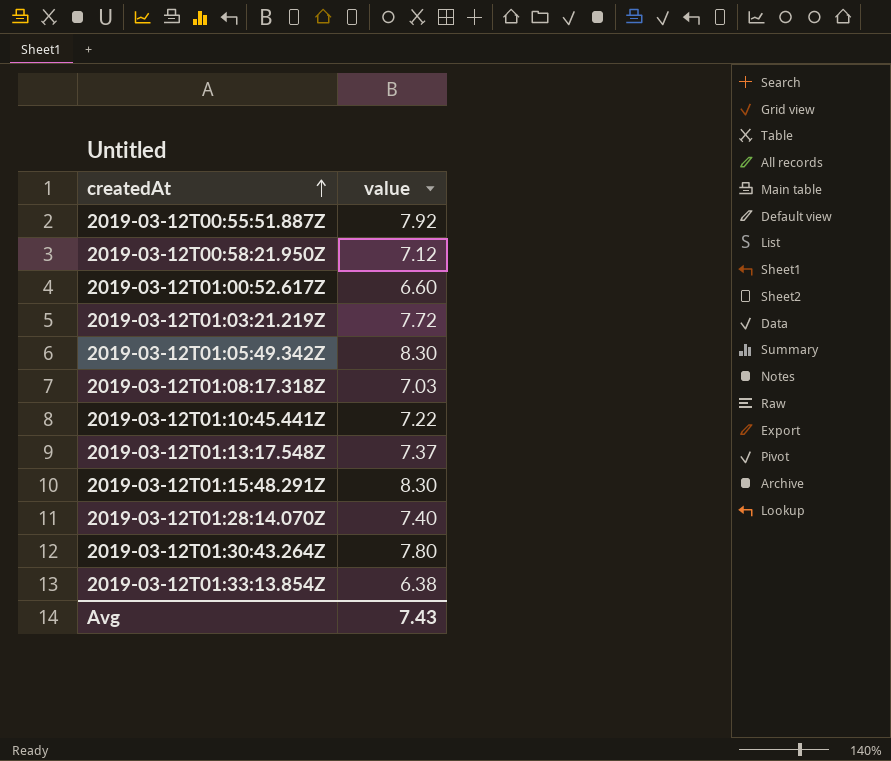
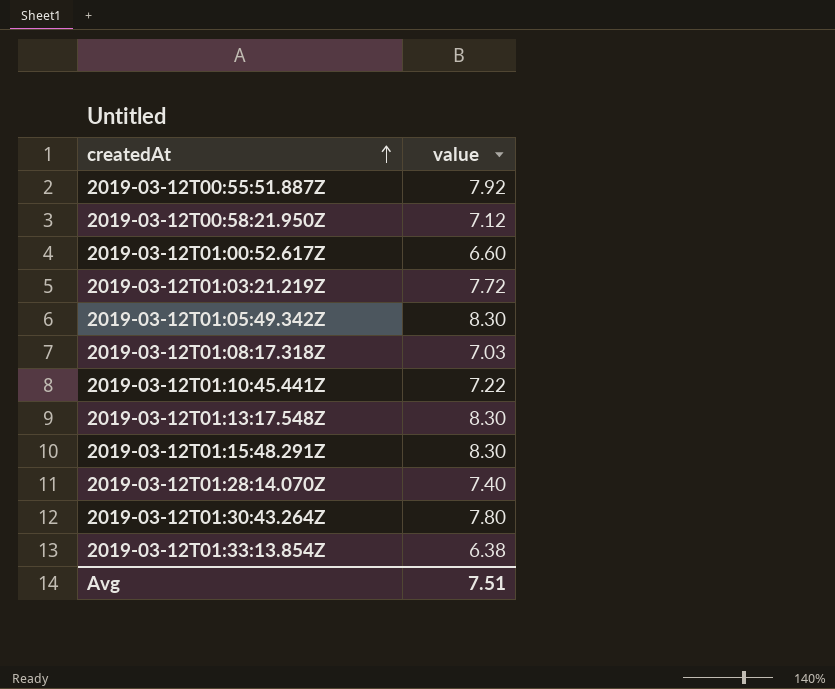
2019-03-12T01:13:17.548Z | value: 7.37 -> 8.30
Avg | value: 7.43 -> 7.51

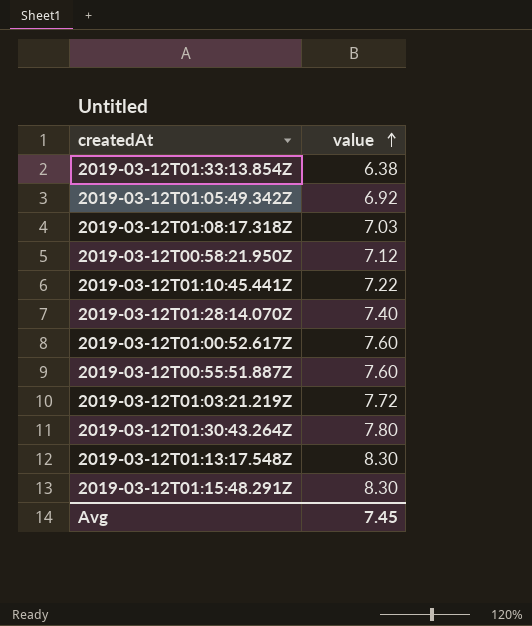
row order: createdAt ascending -> value ascending
2019-03-12T01:05:49.342Z | value: 8.30 -> 6.92
2019-03-12T01:00:52.617Z | value: 6.60 -> 7.60
2019-03-12T00:55:51.887Z | value: 7.92 -> 7.60
Avg | value: 7.51 -> 7.45

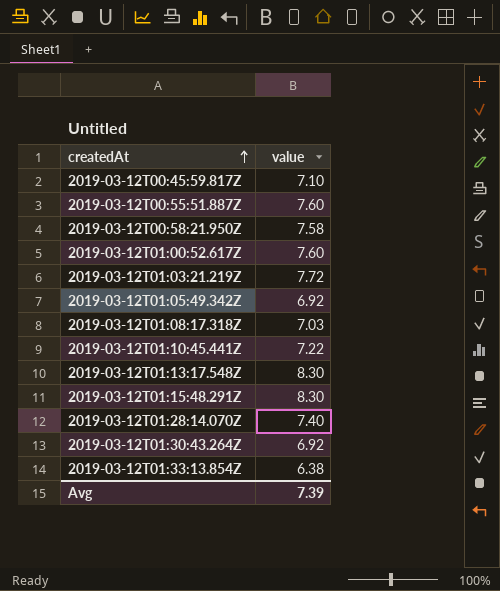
row order: value ascending -> createdAt ascending
row 2019-03-12T00:45:59.817Z: none -> 7.10
2019-03-12T00:58:21.950Z | value: 7.12 -> 7.58
2019-03-12T01:30:43.264Z | value: 7.80 -> 6.92
Avg | value: 7.45 -> 7.39

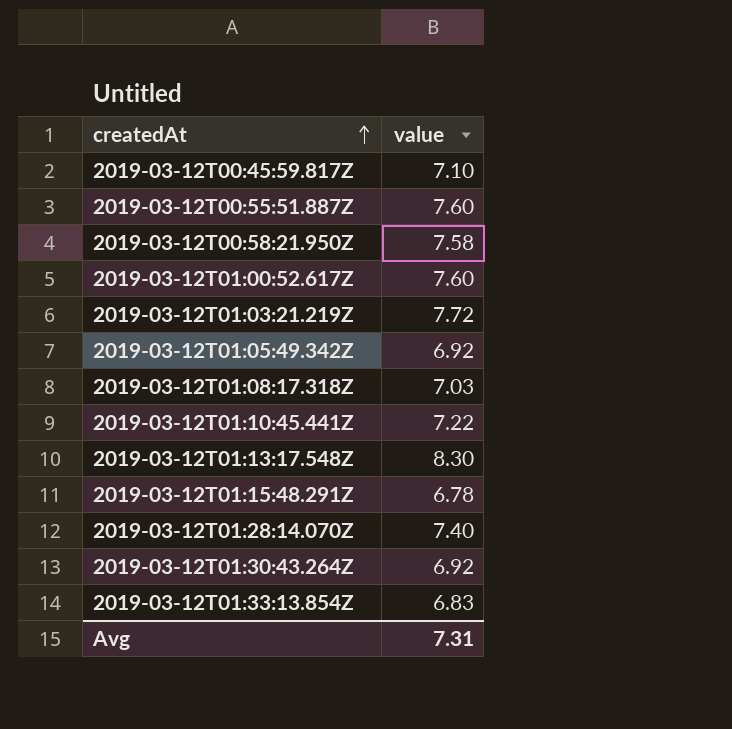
2019-03-12T01:15:48.291Z | value: 8.30 -> 6.78
2019-03-12T01:33:13.854Z | value: 6.38 -> 6.83
Avg | value: 7.39 -> 7.31

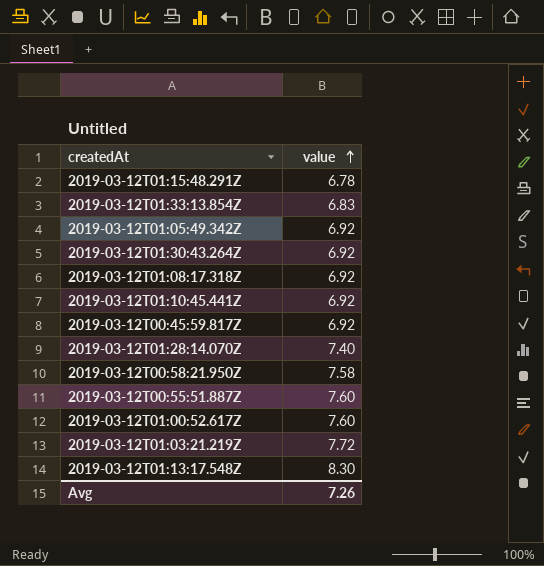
row order: createdAt ascending -> value ascending
2019-03-12T01:08:17.318Z | value: 7.03 -> 6.92
2019-03-12T01:10:45.441Z | value: 7.22 -> 6.92
2019-03-12T00:45:59.817Z | value: 7.10 -> 6.92
Avg | value: 7.31 -> 7.26

